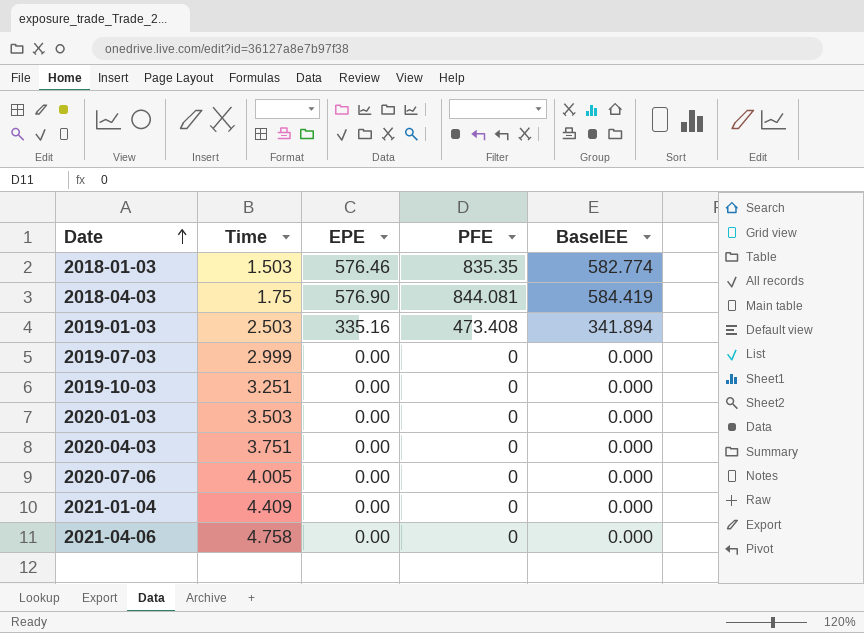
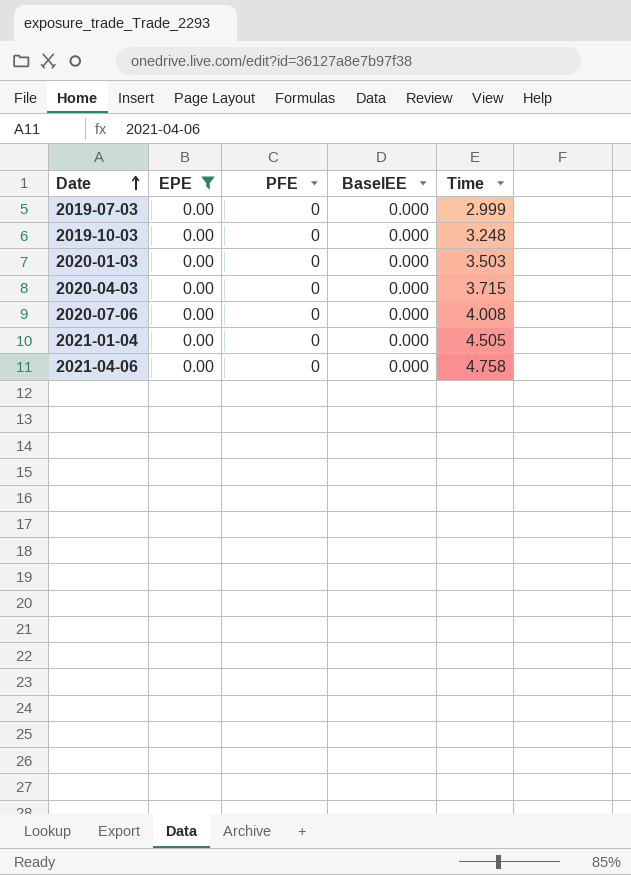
filter: none -> EPE = 0.00
column Time | position: 2 -> 5
2019-10-03 | Time: 3.251 -> 3.248
2020-04-03 | Time: 3.751 -> 3.715
2020-07-06 | Time: 4.005 -> 4.008
2021-01-04 | Time: 4.409 -> 4.505

